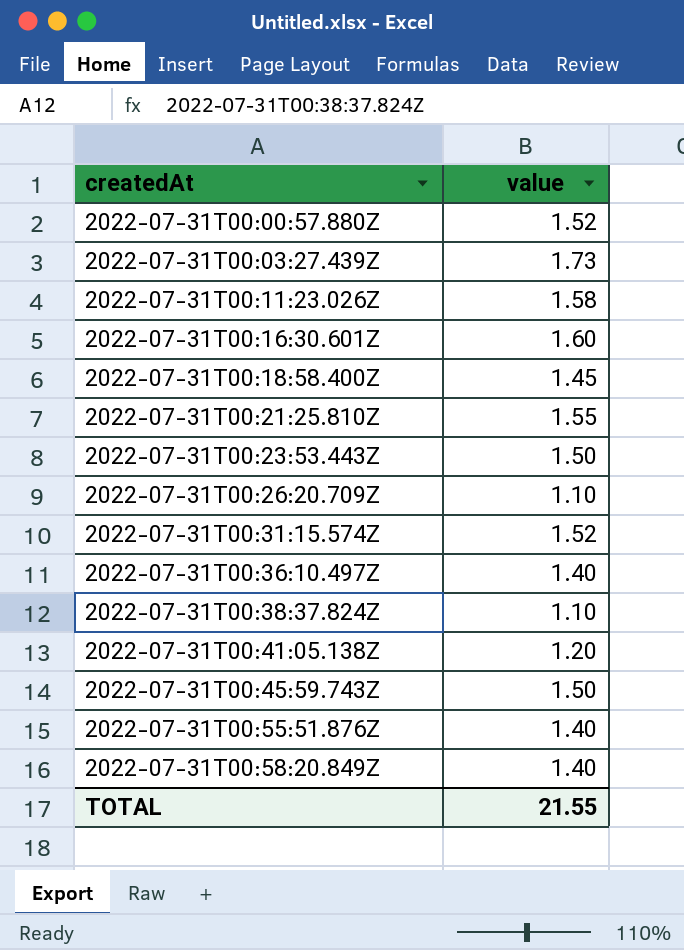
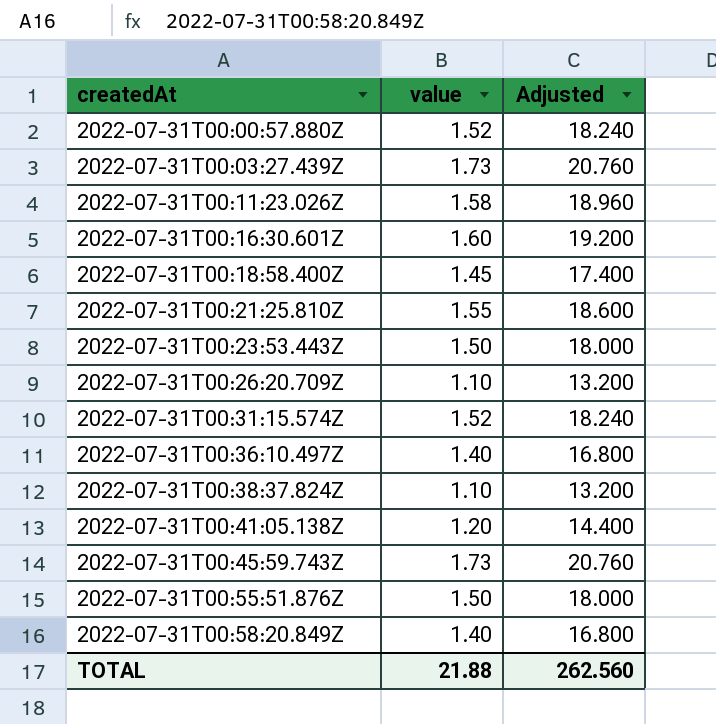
column Adjusted | formula: none -> [value] * 12
2022-07-31T00:45:59.743Z | value: 1.50 -> 1.73
2022-07-31T00:55:51.876Z | value: 1.40 -> 1.50
TOTAL | value: 21.55 -> 21.88

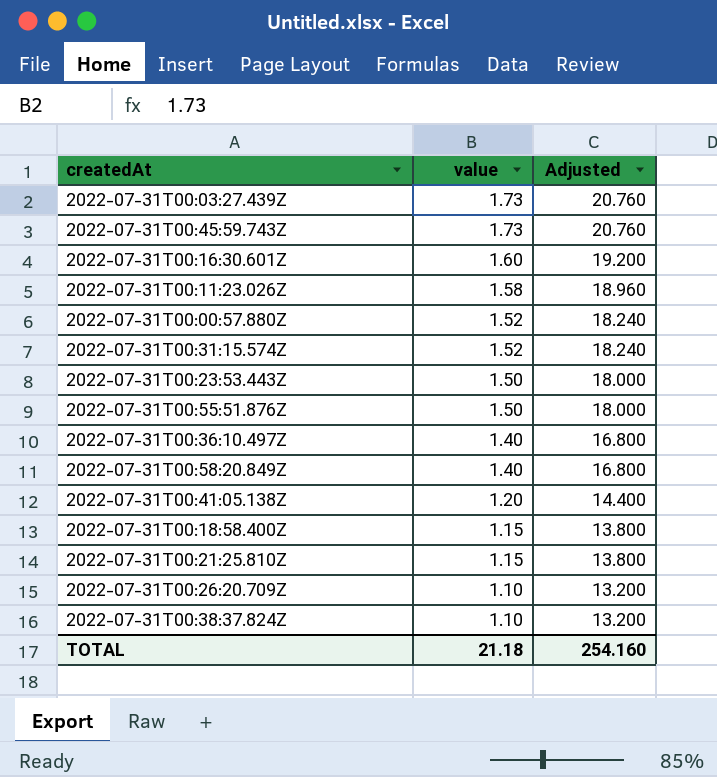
row order: createdAt ascending -> value descending
2022-07-31T00:18:58.400Z | value: 1.45 -> 1.15
2022-07-31T00:18:58.400Z | Adjusted: 17.400 -> 13.800
2022-07-31T00:21:25.810Z | value: 1.55 -> 1.15
2022-07-31T00:21:25.810Z | Adjusted: 18.600 -> 13.800
TOTAL | value: 21.88 -> 21.18
TOTAL | Adjusted: 262.560 -> 254.160

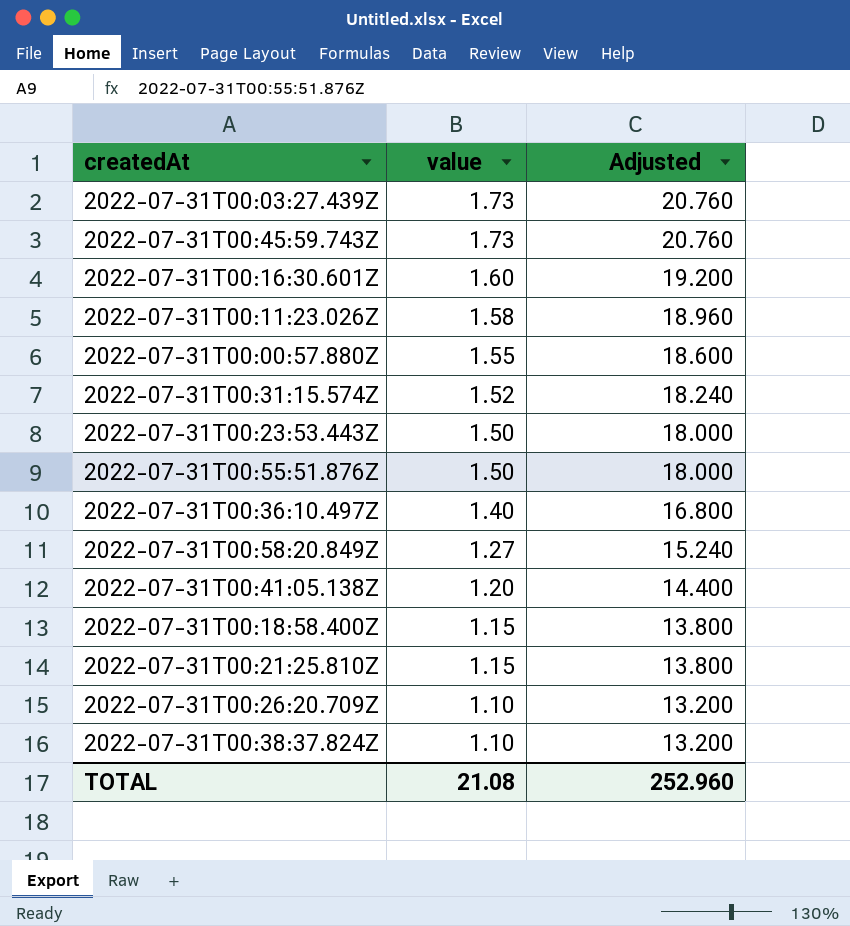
2022-07-31T00:00:57.880Z | value: 1.52 -> 1.55
2022-07-31T00:00:57.880Z | Adjusted: 18.240 -> 18.600
2022-07-31T00:58:20.849Z | value: 1.40 -> 1.27
2022-07-31T00:58:20.849Z | Adjusted: 16.800 -> 15.240
TOTAL | value: 21.18 -> 21.08
TOTAL | Adjusted: 254.160 -> 252.960

